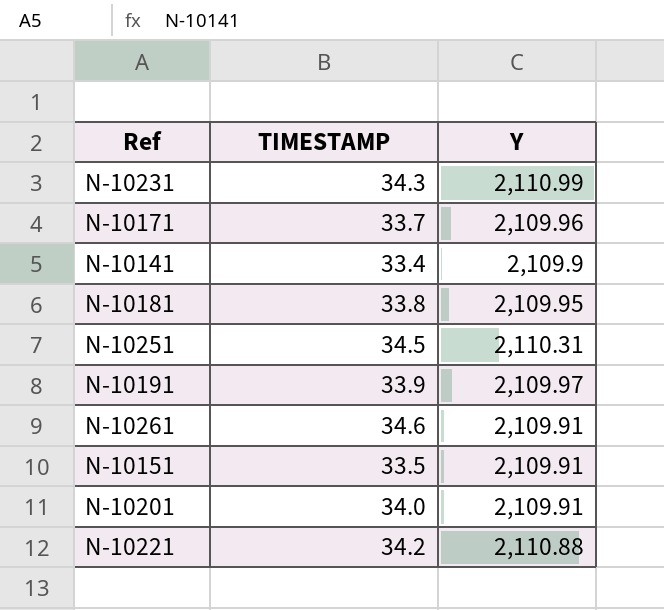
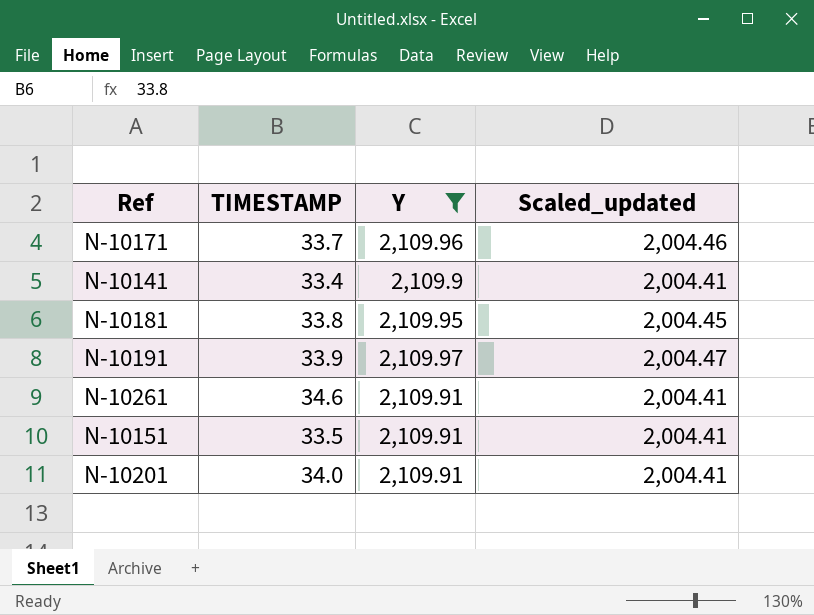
filter: none -> Y <= 2,109.97
column Scaled_updated | formula: none -> [Y] * 0.95

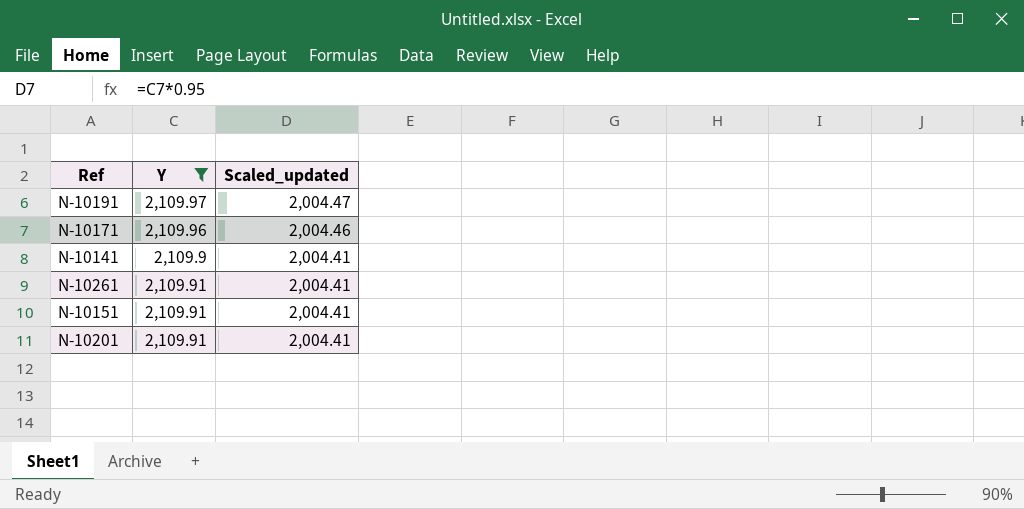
row order: none -> Scaled_updated descending
column TIMESTAMP | position: 2 -> none
row N-10181: 33.8 | 2,109.95 | 2,004.45 -> none

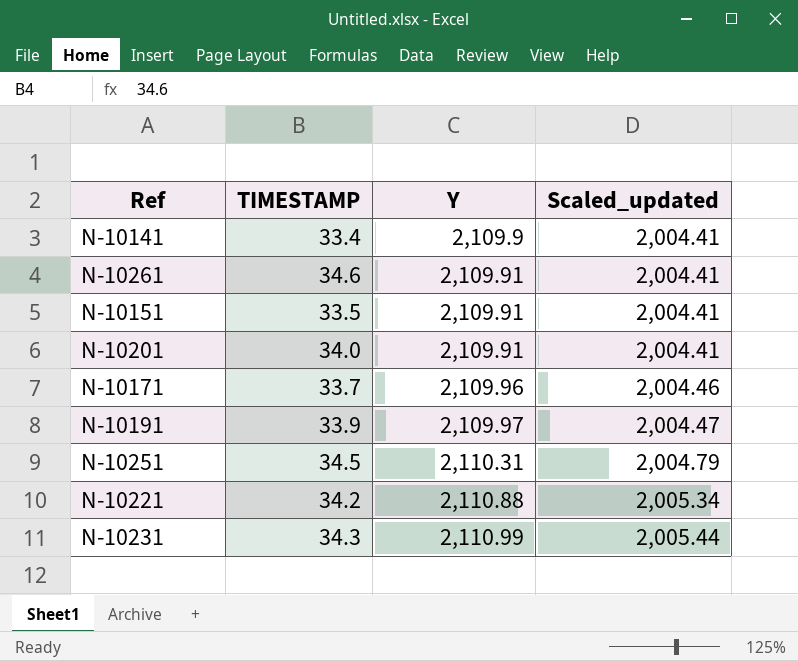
filter: Y <= 2,109.97 -> none
row order: Scaled_updated descending -> Y ascending
column TIMESTAMP | position: none -> 2

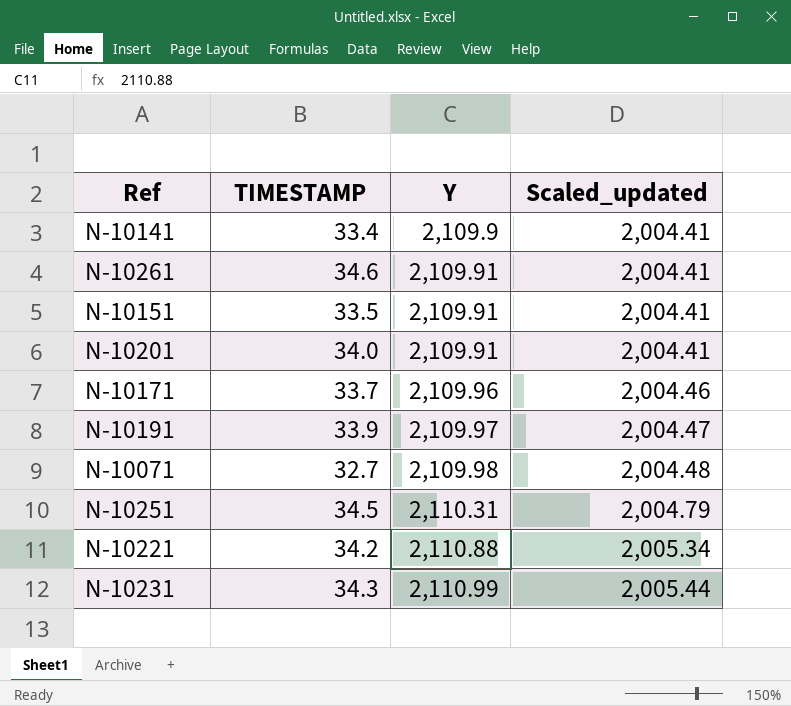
row N-10071: none -> 32.7 | 2,109.98 | 2,004.48

